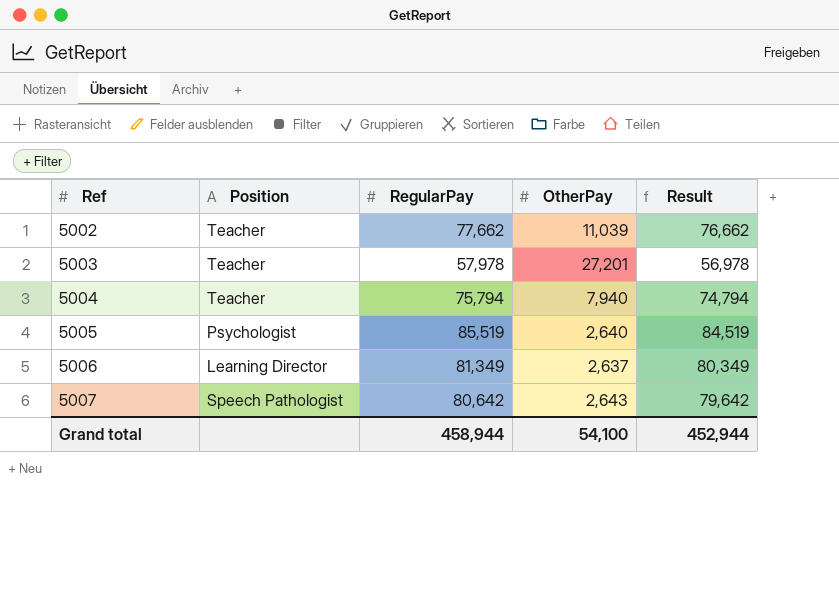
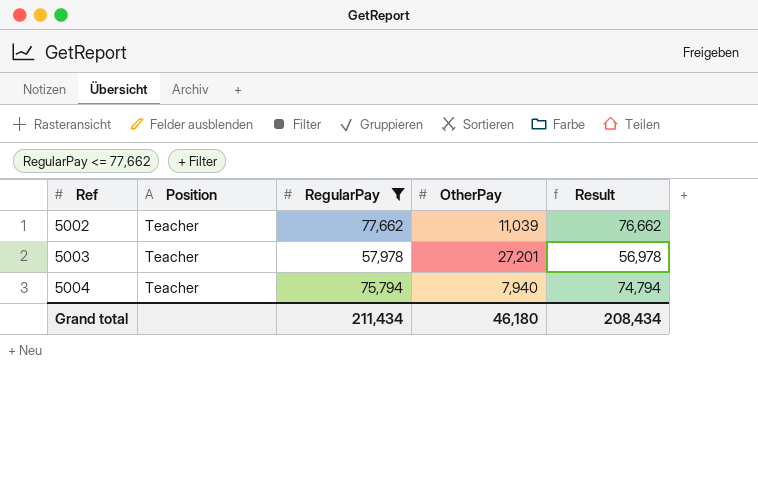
filter: none -> RegularPay <= 77,662
Grand total | RegularPay: 458,944 -> 211,434
Grand total | OtherPay: 54,100 -> 46,180
Grand total | Result: 452,944 -> 208,434

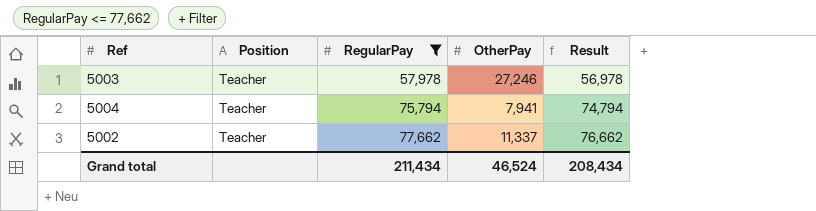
row order: Ref ascending -> RegularPay ascending
5003 | OtherPay: 27,201 -> 27,246
5004 | OtherPay: 7,940 -> 7,941
5002 | OtherPay: 11,039 -> 11,337
Grand total | OtherPay: 46,180 -> 46,524

